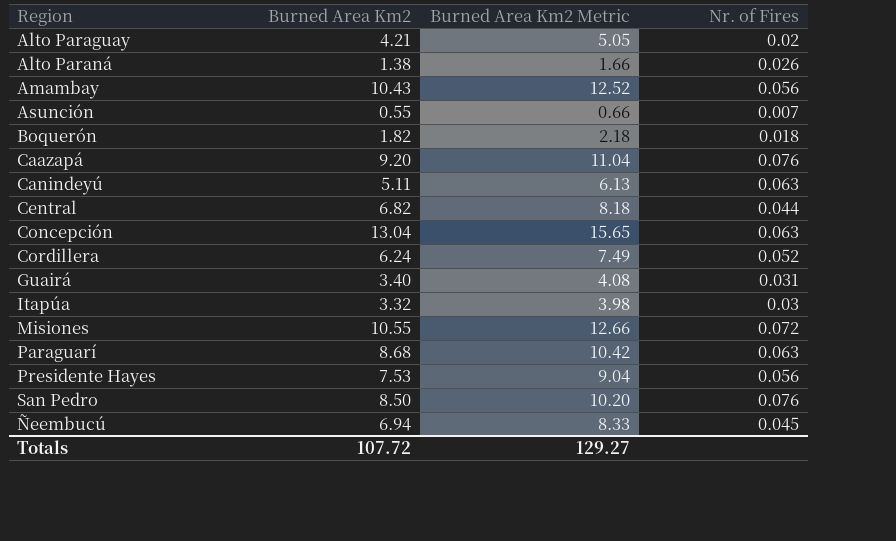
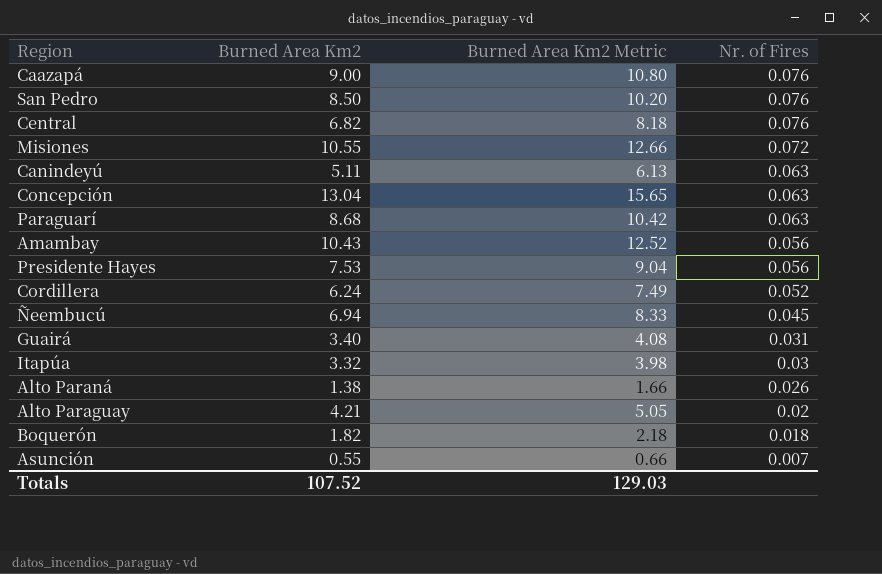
row order: none -> Nr. of Fires descending
Caazapá | Burned Area Km2: 9.20 -> 9.00
Caazapá | Burned Area Km2 Metric: 11.04 -> 10.80
Central | Nr. of Fires: 0.044 -> 0.076
Totals | Burned Area Km2: 107.72 -> 107.52
Totals | Burned Area Km2 Metric: 129.27 -> 129.03

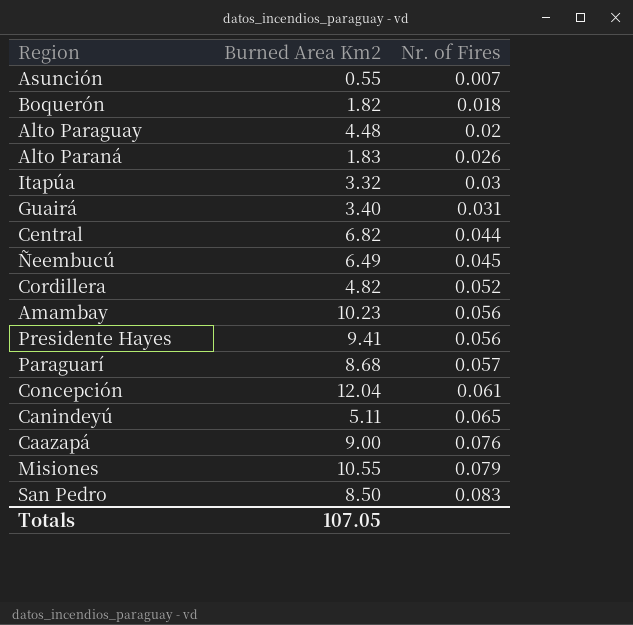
row order: Nr. of Fires descending -> Nr. of Fires ascending
column Burned Area Km2 Metric | formula: [Burned Area Km2] * 1.2 -> none
Alto Paraguay | Burned Area Km2: 4.21 -> 4.48
Alto Paraná | Burned Area Km2: 1.38 -> 1.83
Central | Nr. of Fires: 0.076 -> 0.044
Ñeembucú | Burned Area Km2: 6.94 -> 6.49
Cordillera | Burned Area Km2: 6.24 -> 4.82
Amambay | Burned Area Km2: 10.43 -> 10.23
Presidente Hayes | Burned Area Km2: 7.53 -> 9.41
Paraguarí | Nr. of Fires: 0.063 -> 0.057
Concepción | Burned Area Km2: 13.04 -> 12.04
Concepción | Nr. of Fires: 0.063 -> 0.061
Canindeyú | Nr. of Fires: 0.063 -> 0.065
Misiones | Nr. of Fires: 0.072 -> 0.079
San Pedro | Nr. of Fires: 0.076 -> 0.083
Totals | Burned Area Km2: 107.52 -> 107.05

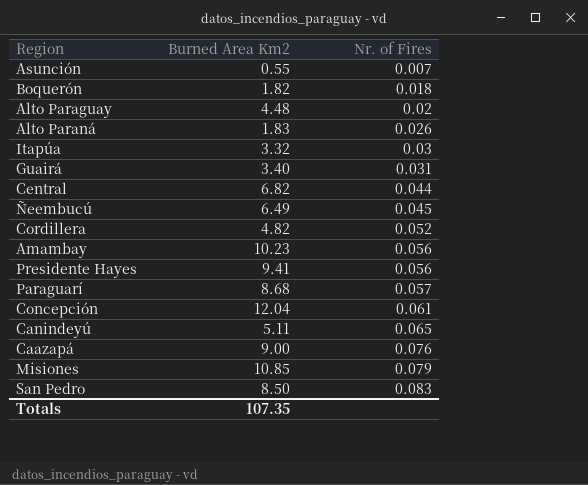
Misiones | Burned Area Km2: 10.55 -> 10.85
Totals | Burned Area Km2: 107.05 -> 107.35

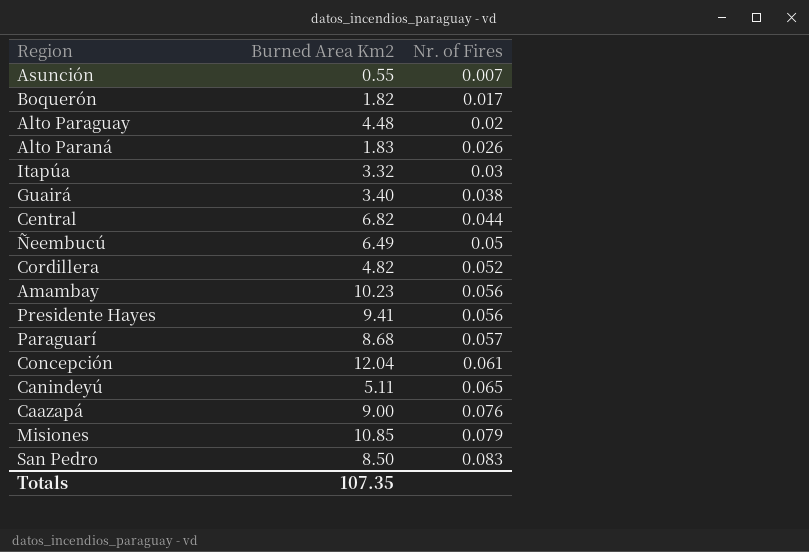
Boquerón | Nr. of Fires: 0.018 -> 0.017
Guairá | Nr. of Fires: 0.031 -> 0.038
Ñeembucú | Nr. of Fires: 0.045 -> 0.05

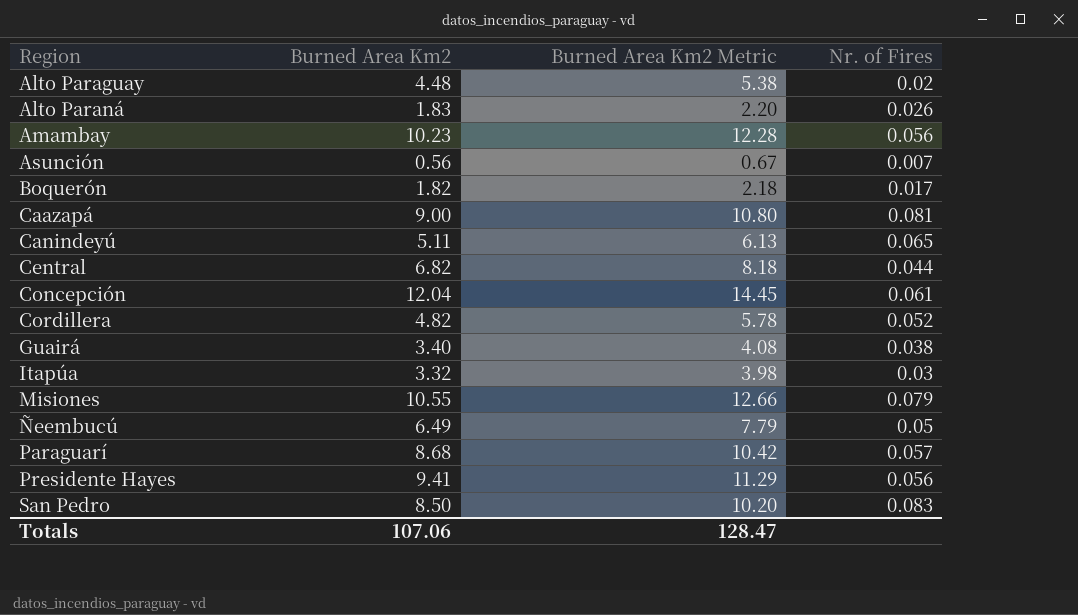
row order: Nr. of Fires ascending -> Region ascending
column Burned Area Km2 Metric | formula: none -> [Burned Area Km2] * 1.2
Asunción | Burned Area Km2: 0.55 -> 0.56
Caazapá | Nr. of Fires: 0.076 -> 0.081
Misiones | Burned Area Km2: 10.85 -> 10.55
Totals | Burned Area Km2: 107.35 -> 107.06

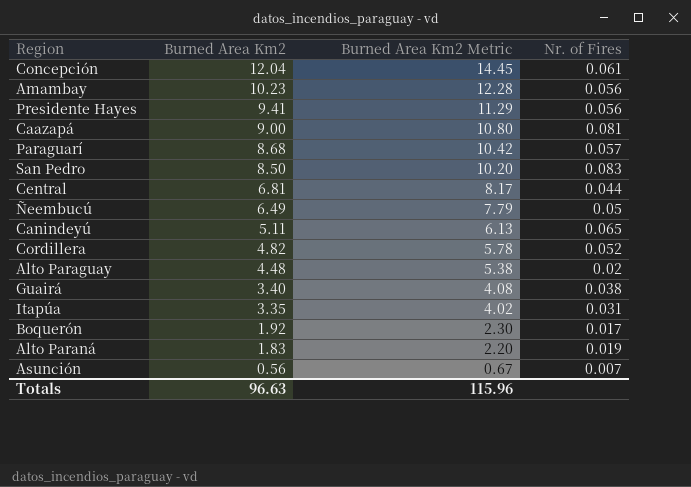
row order: Region ascending -> Burned Area Km2 descending
row Misiones: 10.55 | 12.66 | 0.079 -> none
Central | Burned Area Km2: 6.82 -> 6.81
Central | Burned Area Km2 Metric: 8.18 -> 8.17
Itapúa | Burned Area Km2: 3.32 -> 3.35
Itapúa | Burned Area Km2 Metric: 3.98 -> 4.02
Itapúa | Nr. of Fires: 0.03 -> 0.031
Boquerón | Burned Area Km2: 1.82 -> 1.92
Boquerón | Burned Area Km2 Metric: 2.18 -> 2.30
Alto Paraná | Nr. of Fires: 0.026 -> 0.019
Totals | Burned Area Km2: 107.06 -> 96.63
Totals | Burned Area Km2 Metric: 128.47 -> 115.96

